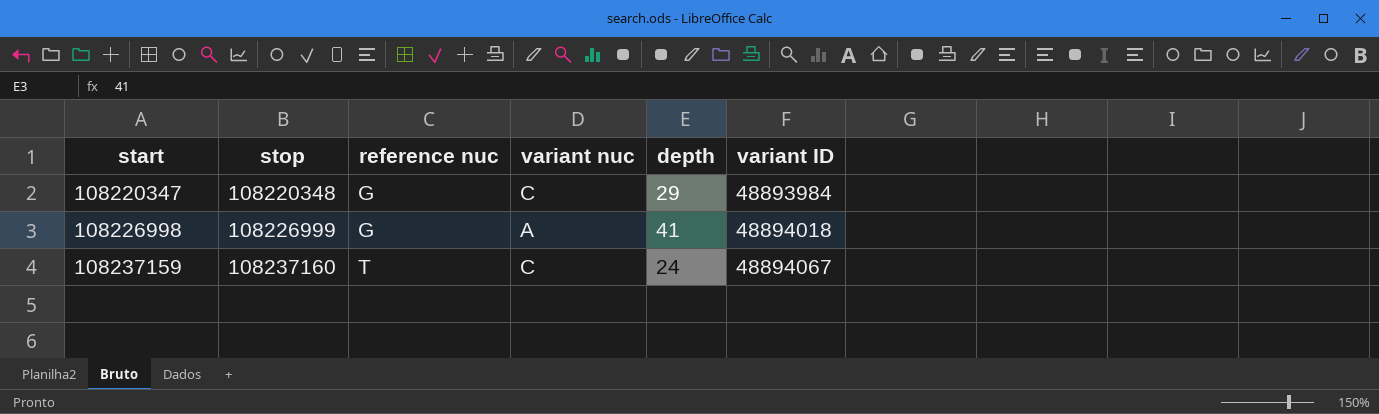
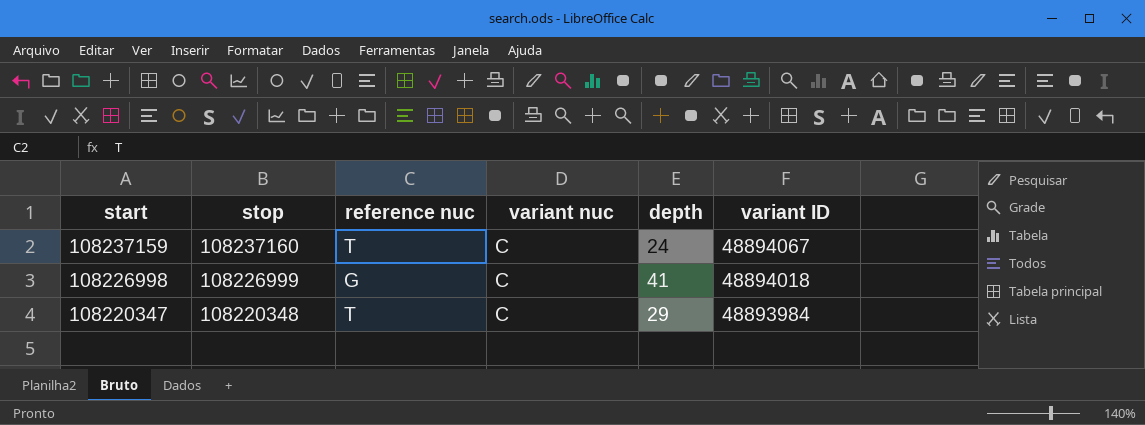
row order: start ascending -> start descending
108226998 | variant nuc: A -> C
108220347 | reference nuc: G -> T

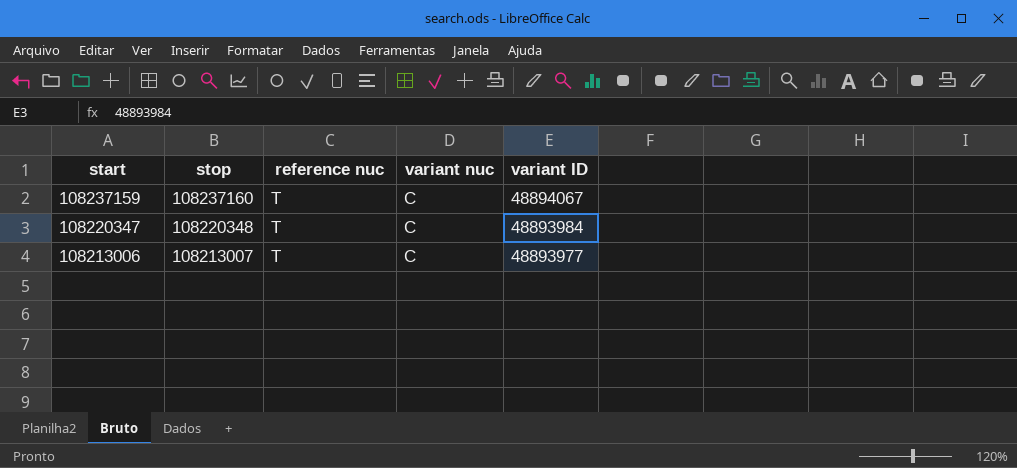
column depth | position: 5 -> none
row 108226998: 108226999 | G | C | 41 | 48894018 -> none
row 108213006: none -> 108213007 | T | C | 48893977

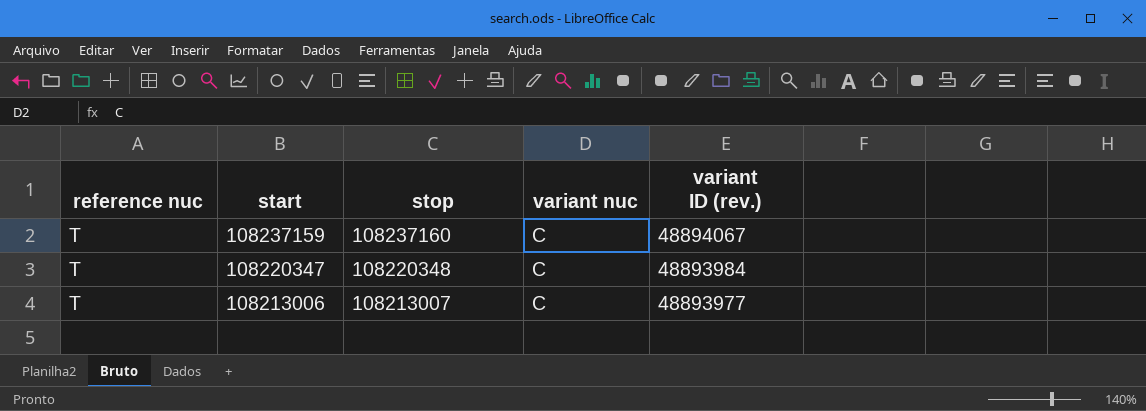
column reference nuc | position: 3 -> 1
column name: variant ID -> variant ID (rev.)

